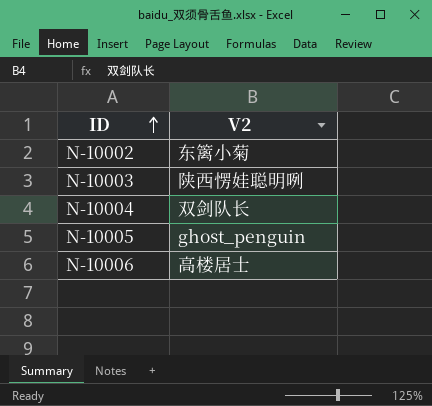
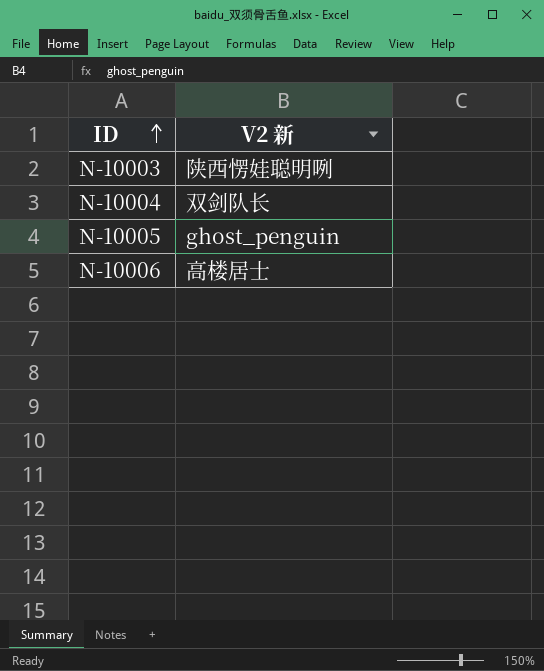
column name: V2 -> V2 新
row N-10002: 东篱小菊 -> none

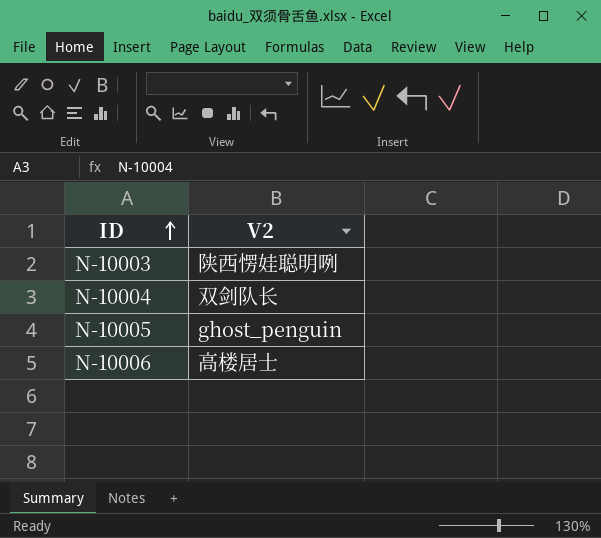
column name: V2 新 -> V2

